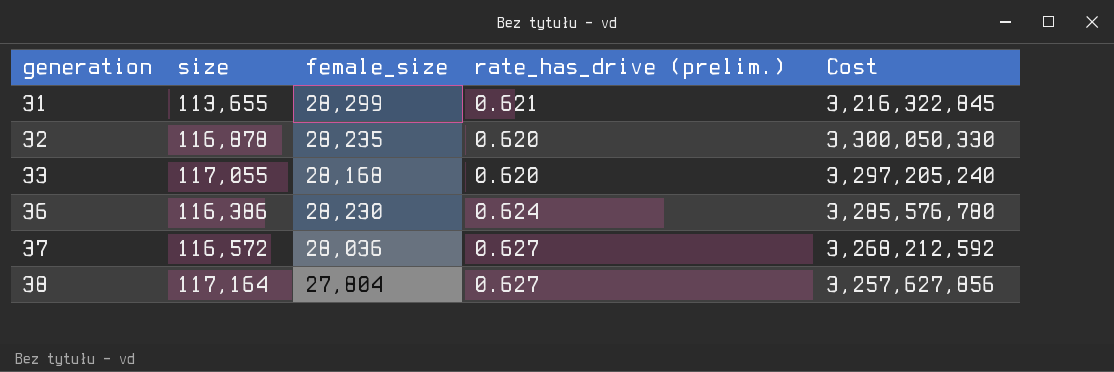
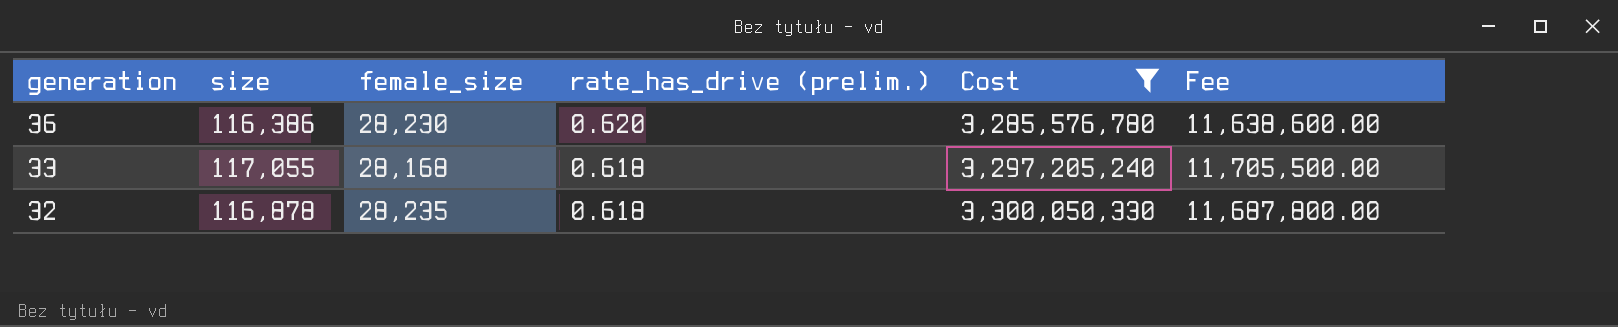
filter: none -> Cost >= 3,285,576,780
row order: generation ascending -> generation descending
column Fee | formula: none -> [size] * 100
36 | rate_has_drive (prelim.): 0.624 -> 0.620
33 | rate_has_drive (prelim.): 0.620 -> 0.618
32 | rate_has_drive (prelim.): 0.620 -> 0.618

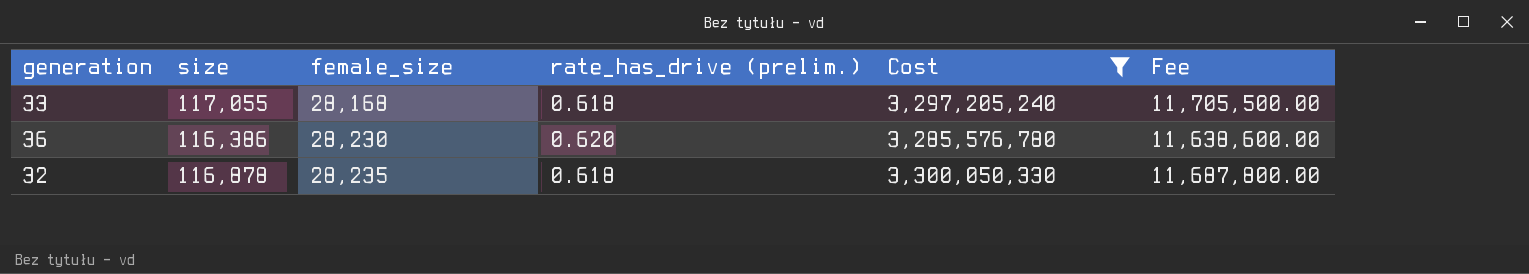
row order: generation descending -> female_size ascending

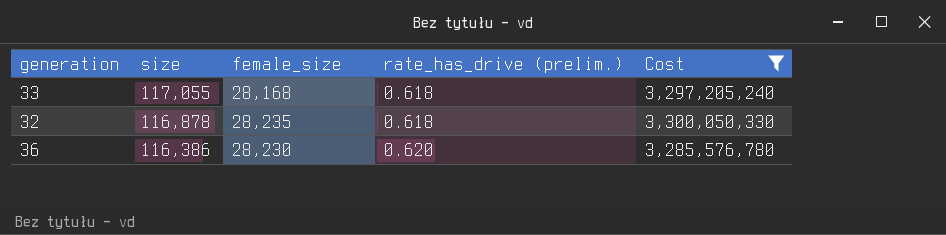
row order: female_size ascending -> size descending
column Fee | formula: [size] * 100 -> none

